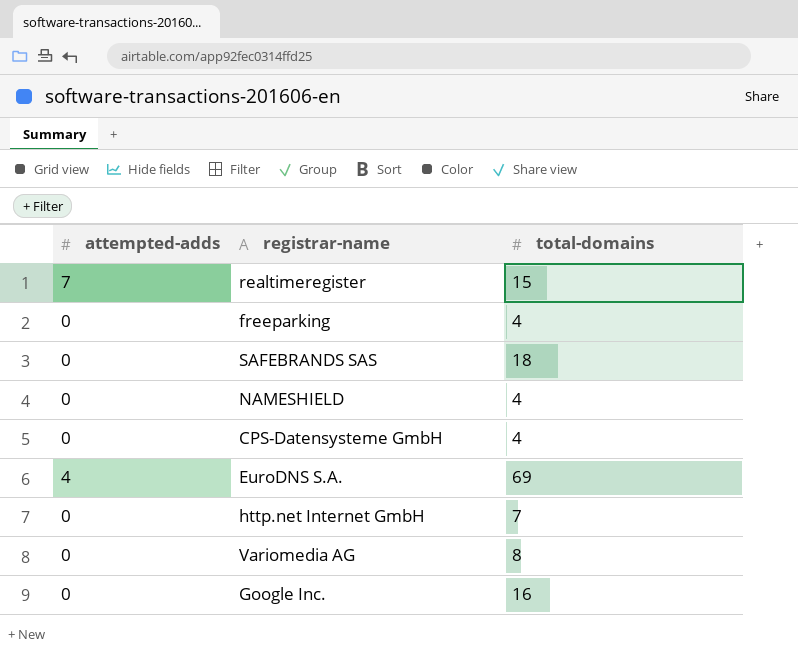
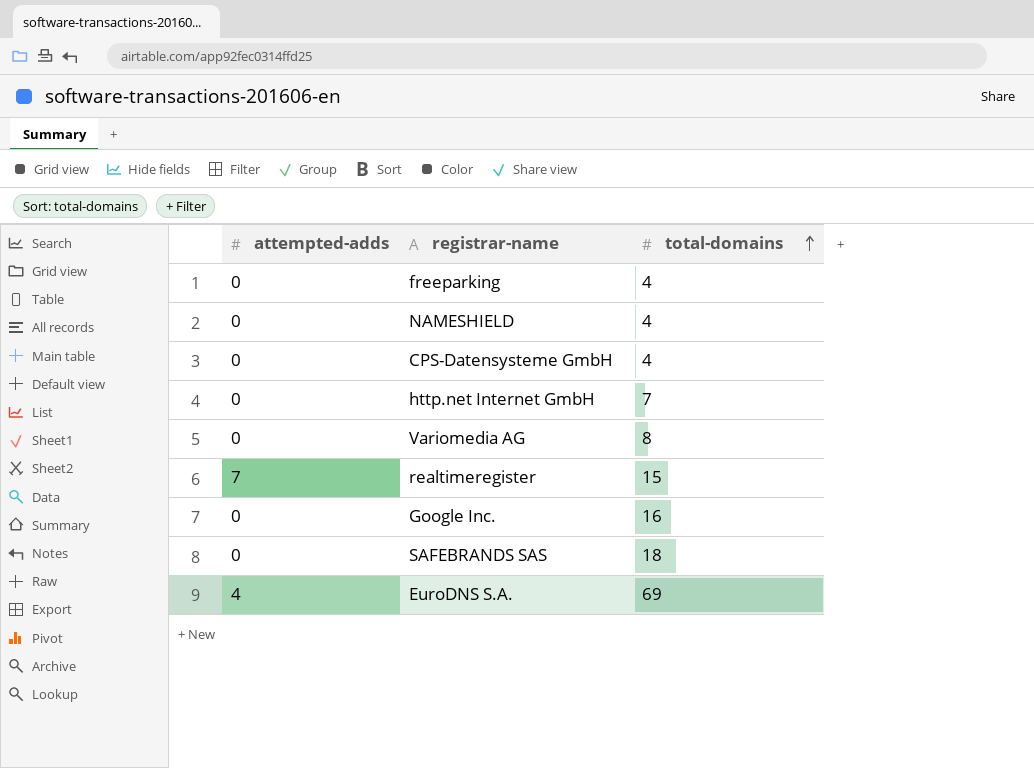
row order: none -> total-domains ascending

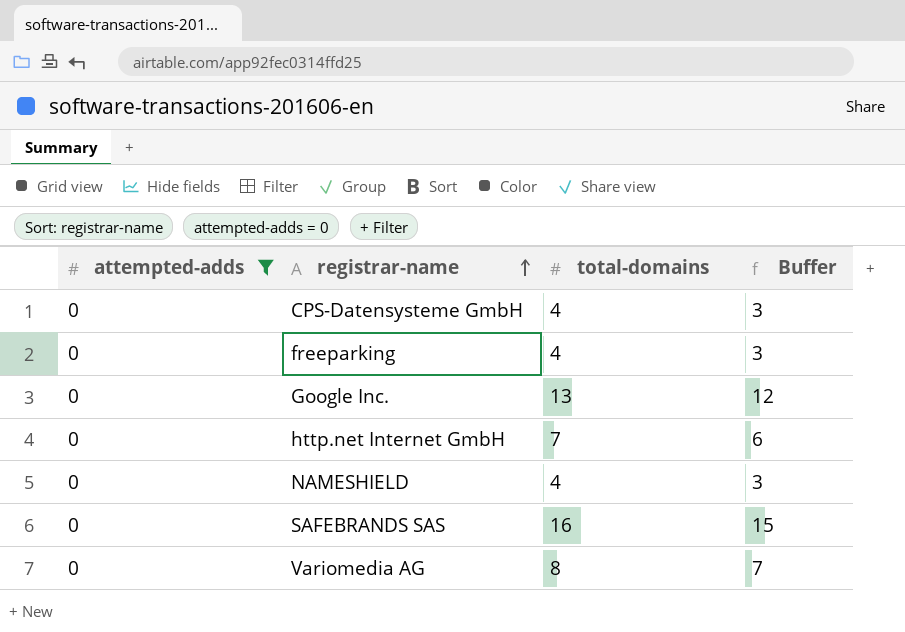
filter: none -> attempted-adds = 0
row order: total-domains ascending -> registrar-name ascending
column Buffer | formula: none -> [total-domains] - 1
Google Inc. | total-domains: 16 -> 13
SAFEBRANDS SAS | total-domains: 18 -> 16

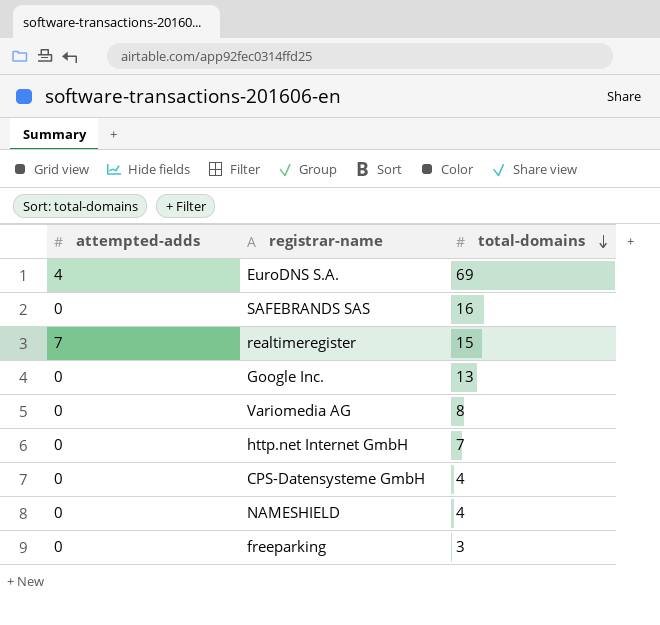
filter: attempted-adds = 0 -> none
row order: registrar-name ascending -> total-domains descending
column Buffer | formula: [total-domains] - 1 -> none
freeparking | total-domains: 4 -> 3

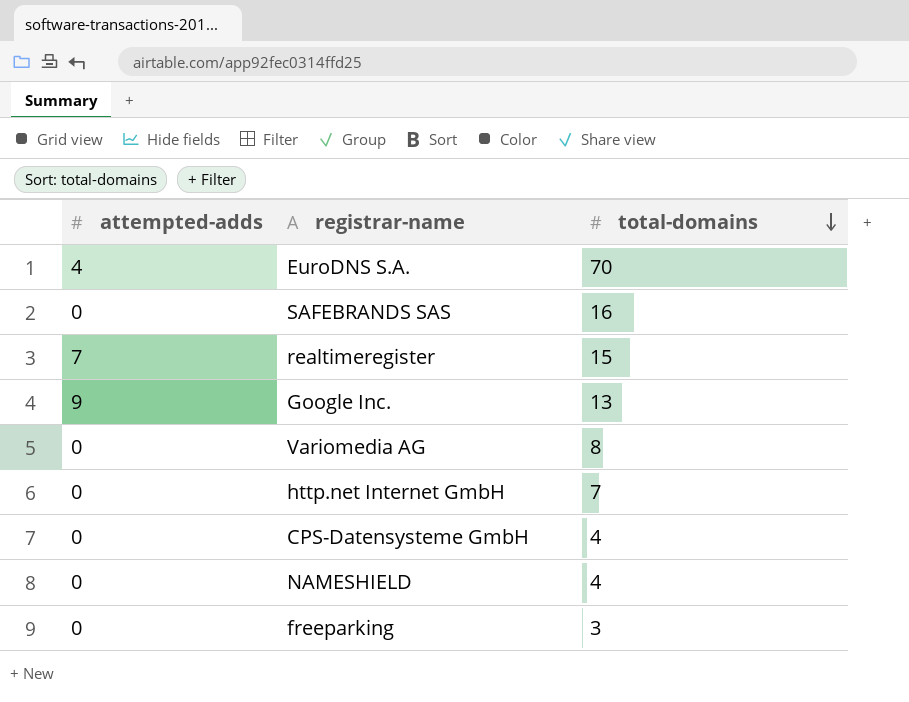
EuroDNS S.A. | total-domains: 69 -> 70
Google Inc. | attempted-adds: 0 -> 9

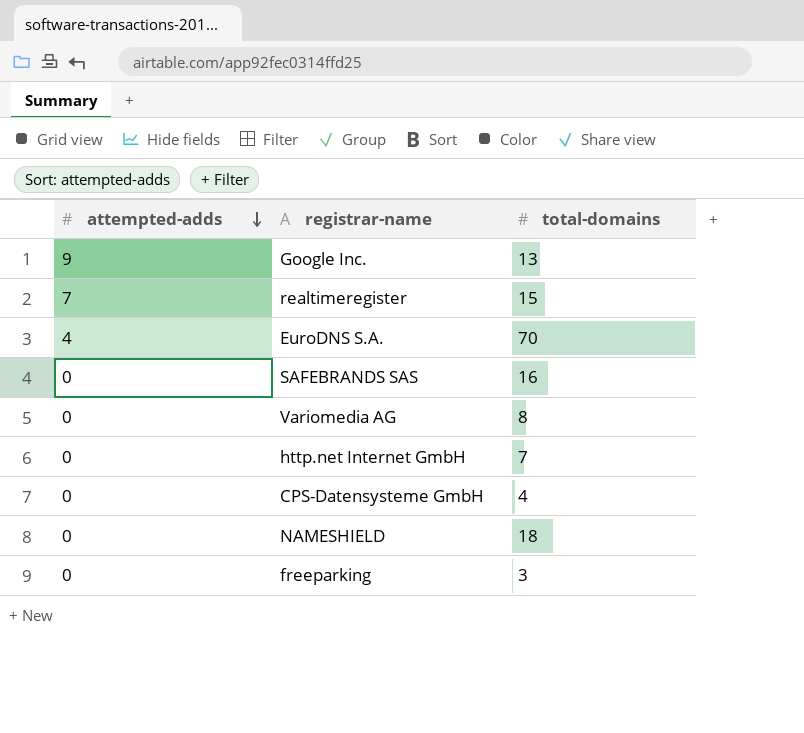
row order: total-domains descending -> attempted-adds descending
NAMESHIELD | total-domains: 4 -> 18

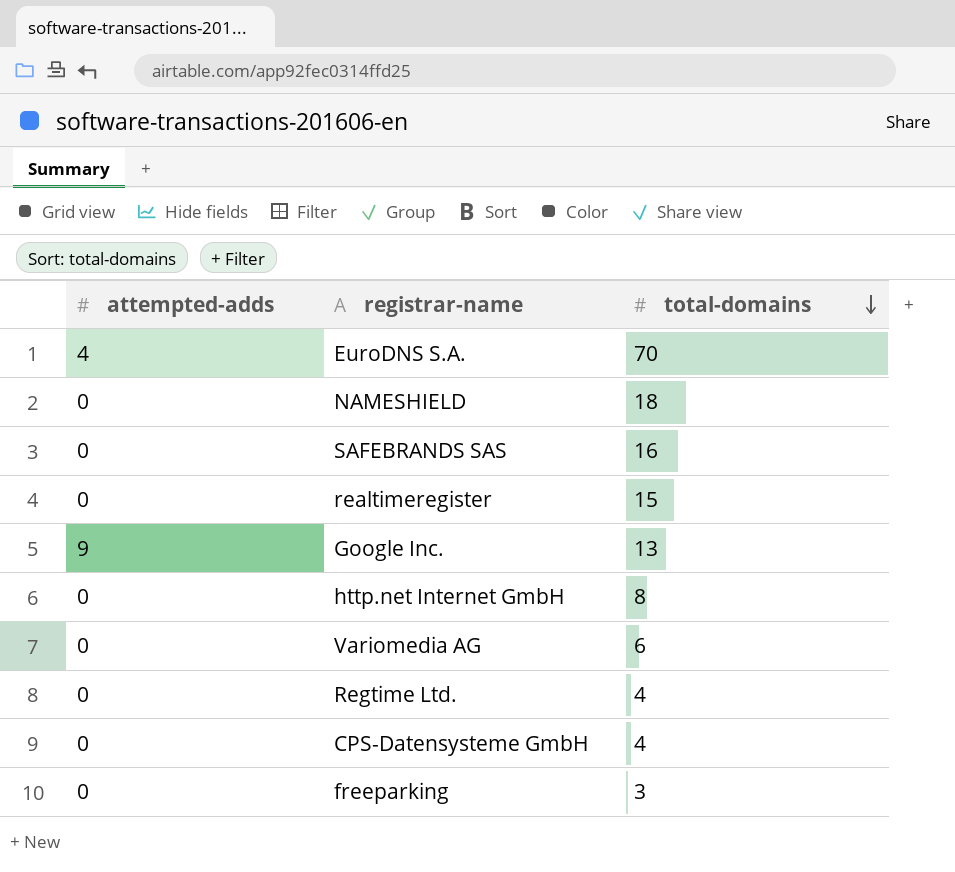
row order: attempted-adds descending -> total-domains descending
realtimeregister | attempted-adds: 7 -> 0
http.net Internet GmbH | total-domains: 7 -> 8
Variomedia AG | total-domains: 8 -> 6
row Regtime Ltd.: none -> 0 | 4

